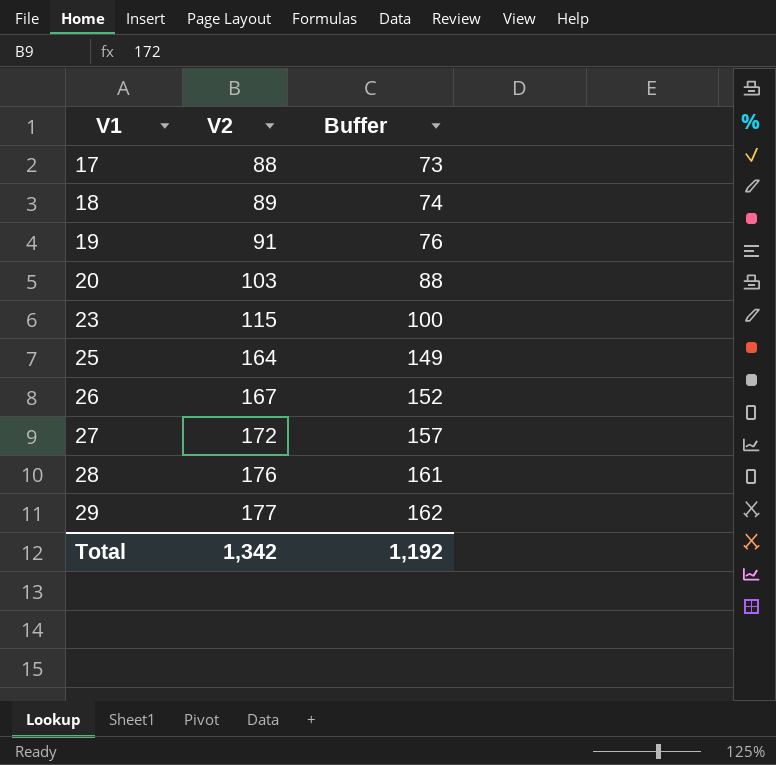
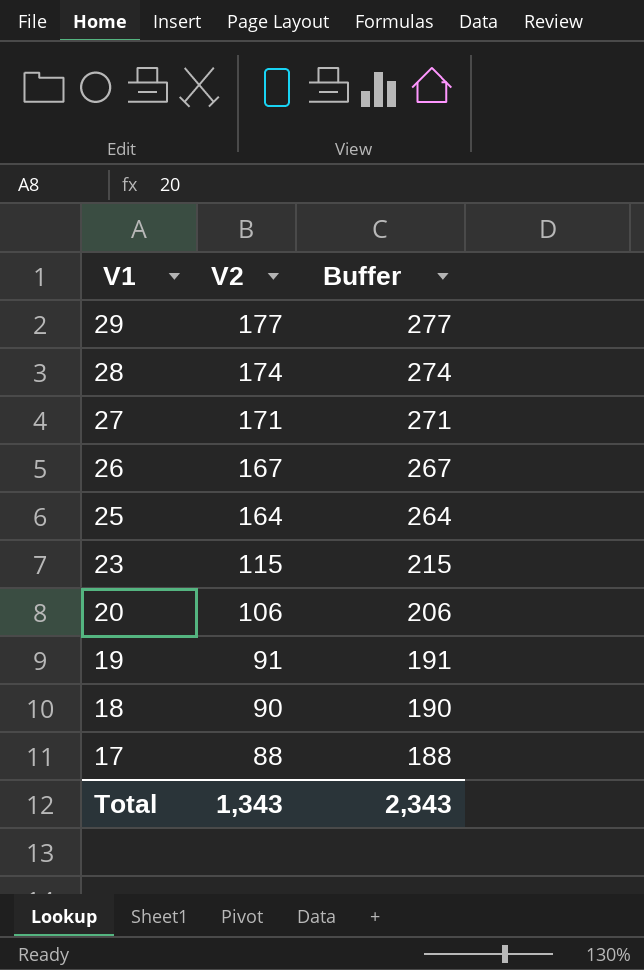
row order: V1 ascending -> V1 descending
column Buffer | formula: [V2] - 15 -> [V2] + 100
28 | V2: 176 -> 174
27 | V2: 172 -> 171
20 | V2: 103 -> 106
18 | V2: 89 -> 90
Total | V2: 1,342 -> 1,343
Total | Buffer: 1,192 -> 2,343

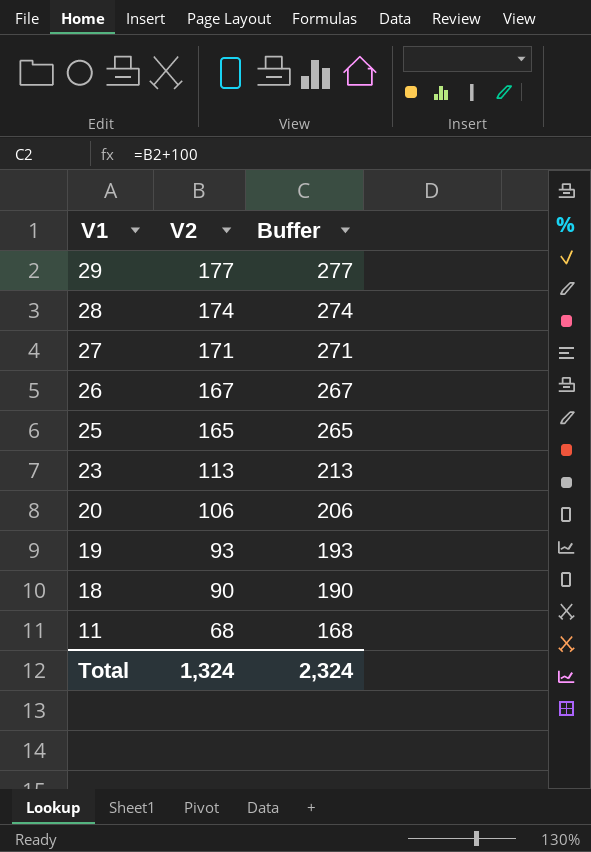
row 17: 88 | 188 -> none
25 | V2: 164 -> 165
25 | Buffer: 264 -> 265
23 | V2: 115 -> 113
23 | Buffer: 215 -> 213
19 | V2: 91 -> 93
19 | Buffer: 191 -> 193
row 11: none -> 68 | 168
Total | V2: 1,343 -> 1,324
Total | Buffer: 2,343 -> 2,324

